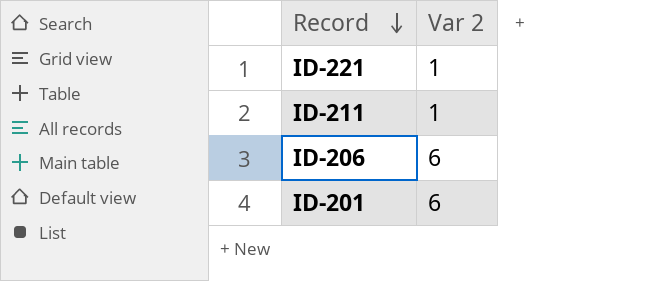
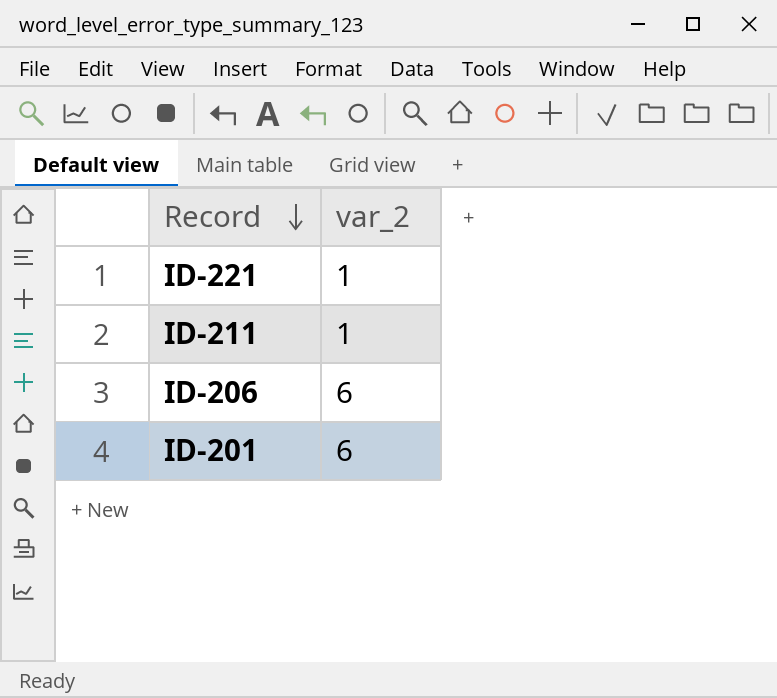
column name: Var 2 -> var_2

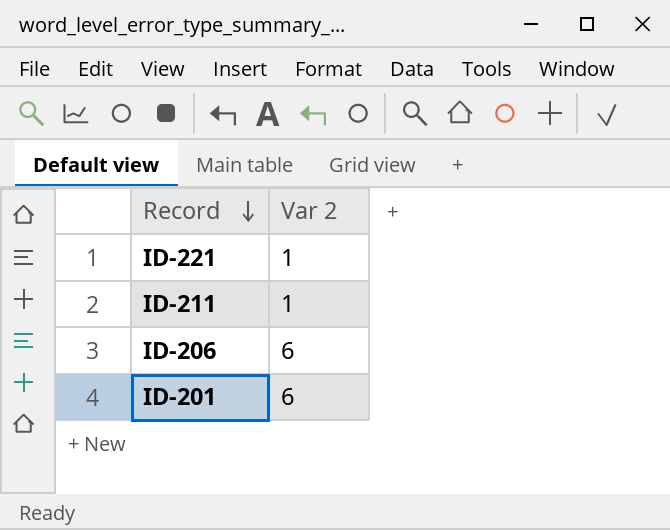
column name: var_2 -> Var 2

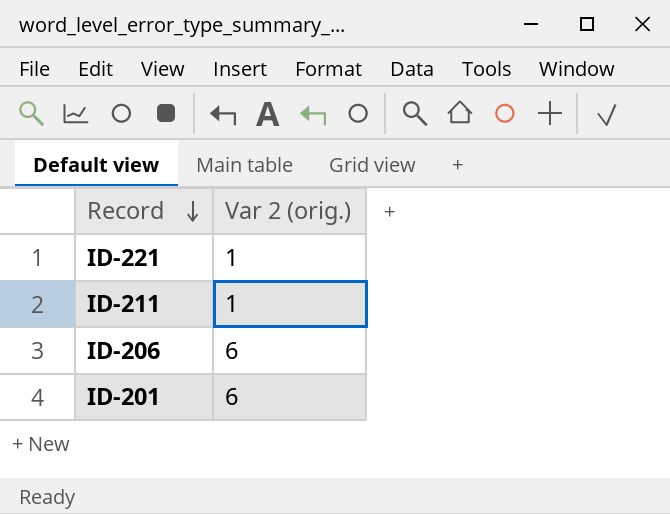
column name: Var 2 -> Var 2 (orig.)

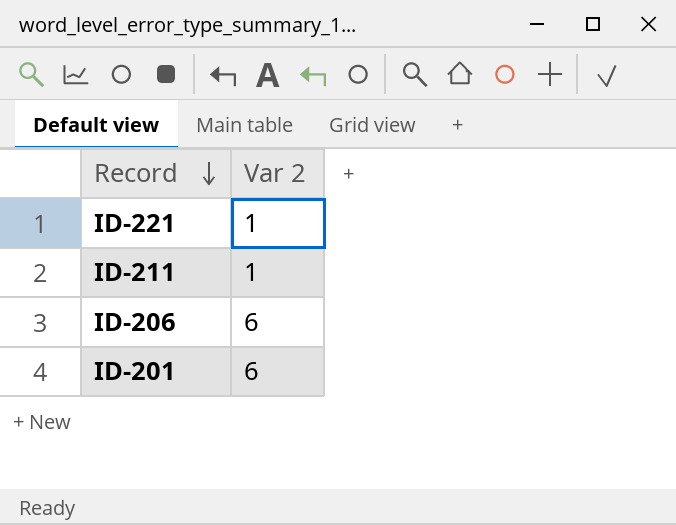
column name: Var 2 (orig.) -> Var 2

